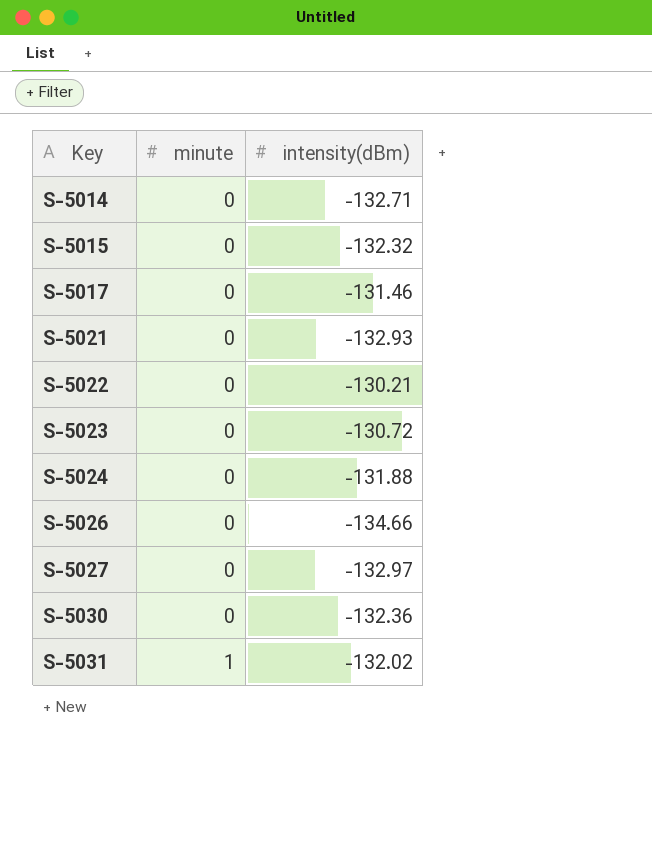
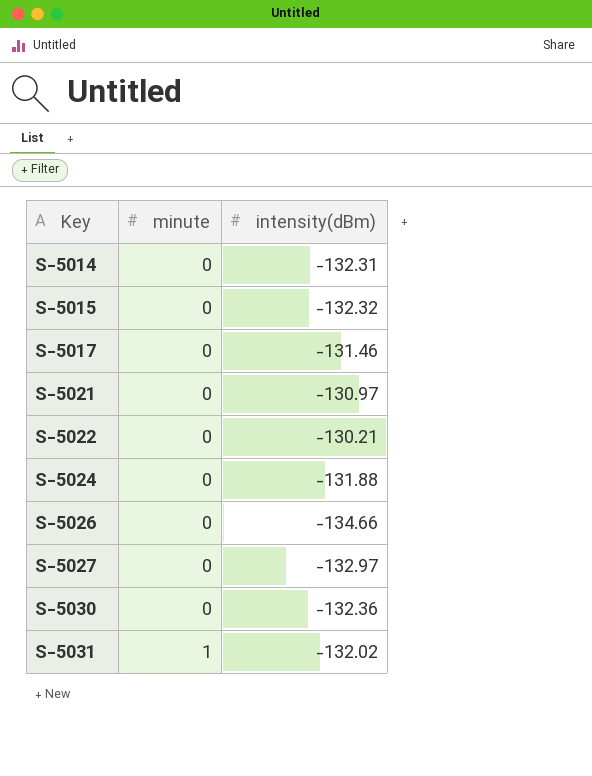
row S-5023: 0 | -130.72 -> none
S-5014 | intensity(dBm): -132.71 -> -132.31
S-5021 | intensity(dBm): -132.93 -> -130.97

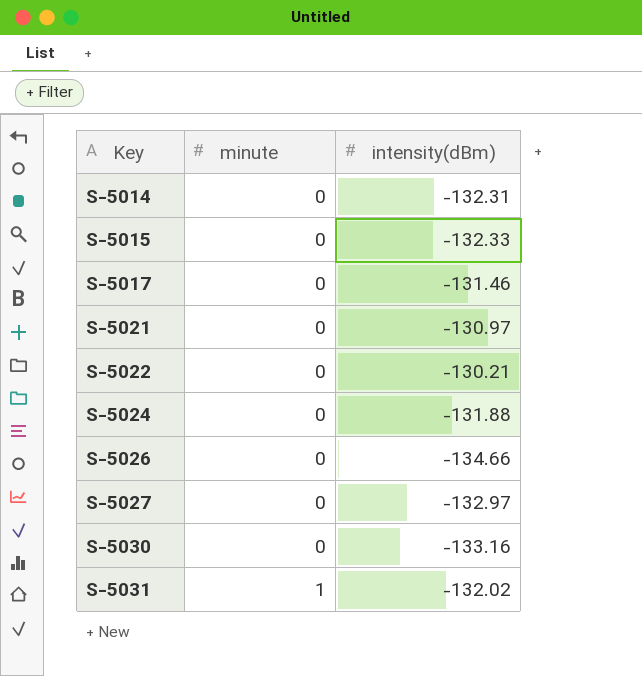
S-5015 | intensity(dBm): -132.32 -> -132.33
S-5030 | intensity(dBm): -132.36 -> -133.16

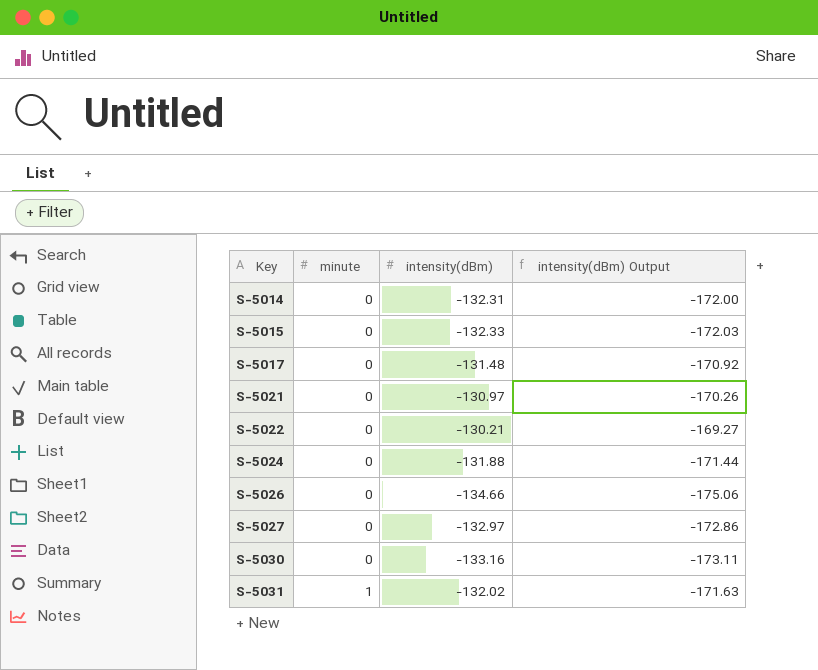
column intensity(dBm) Output | formula: none -> [intensity(dBm)] * 1.3
S-5017 | intensity(dBm): -131.46 -> -131.48

